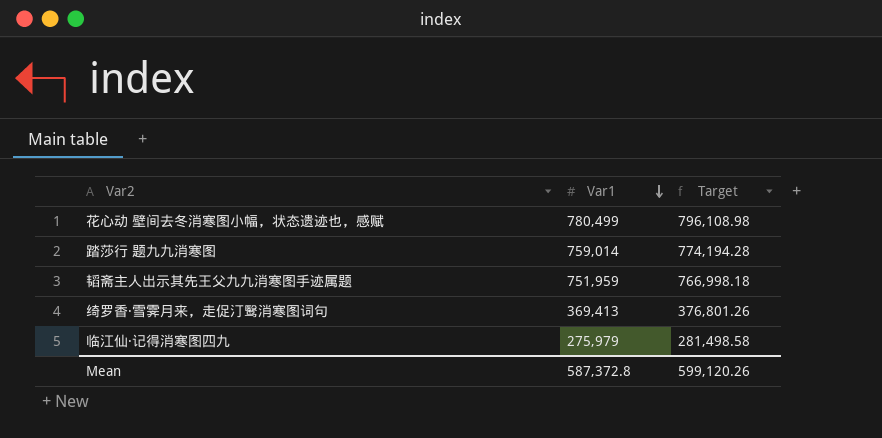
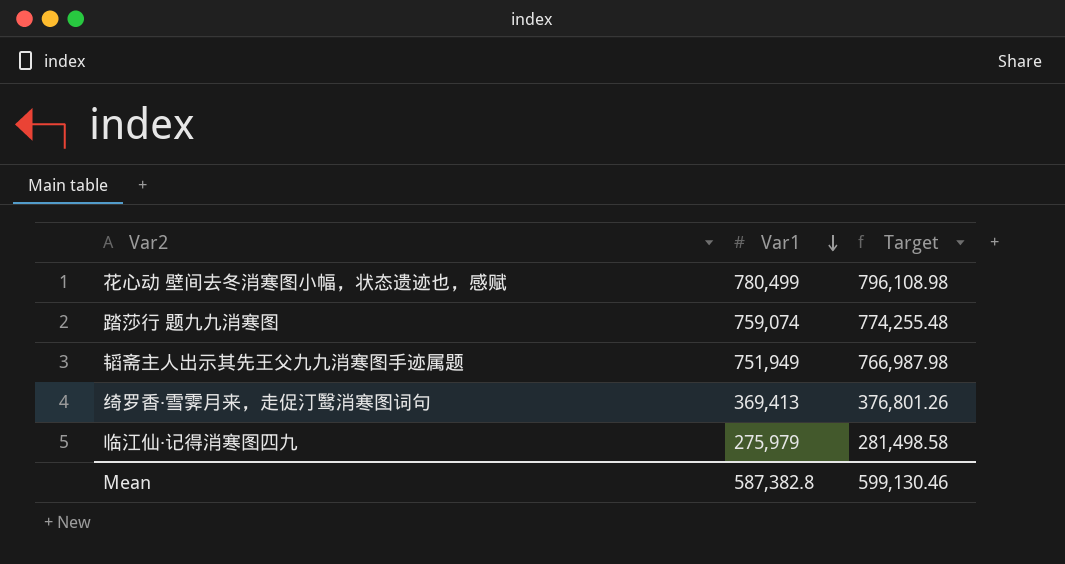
踏莎行 题九九消寒图 | Var1: 759,014 -> 759,074
踏莎行 题九九消寒图 | Target: 774,194.28 -> 774,255.48
韬斋主人出示其先王父九九消寒图手迹属题 | Var1: 751,959 -> 751,949
韬斋主人出示其先王父九九消寒图手迹属题 | Target: 766,998.18 -> 766,987.98
Mean | Var1: 587,372.8 -> 587,382.8
Mean | Target: 599,120.26 -> 599,130.46

